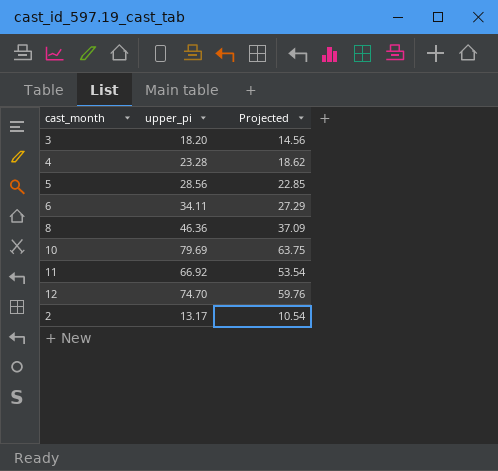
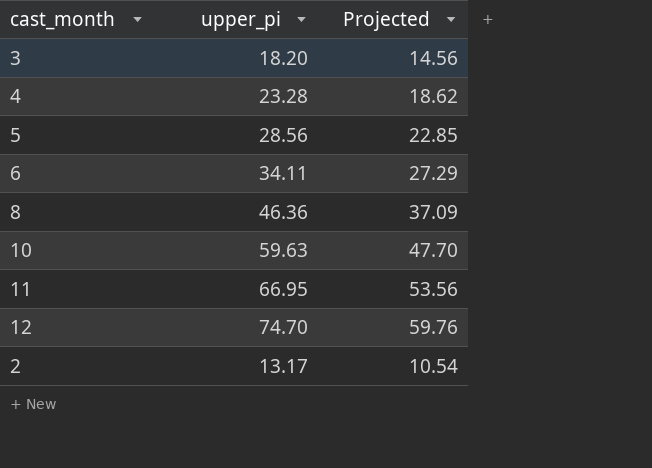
10 | upper_pi: 79.69 -> 59.63
10 | Projected: 63.75 -> 47.70
11 | upper_pi: 66.92 -> 66.95
11 | Projected: 53.54 -> 53.56

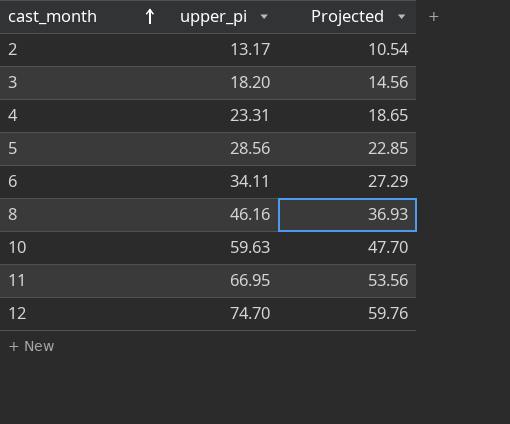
row order: none -> cast_month ascending
4 | upper_pi: 23.28 -> 23.31
4 | Projected: 18.62 -> 18.65
8 | upper_pi: 46.36 -> 46.16
8 | Projected: 37.09 -> 36.93

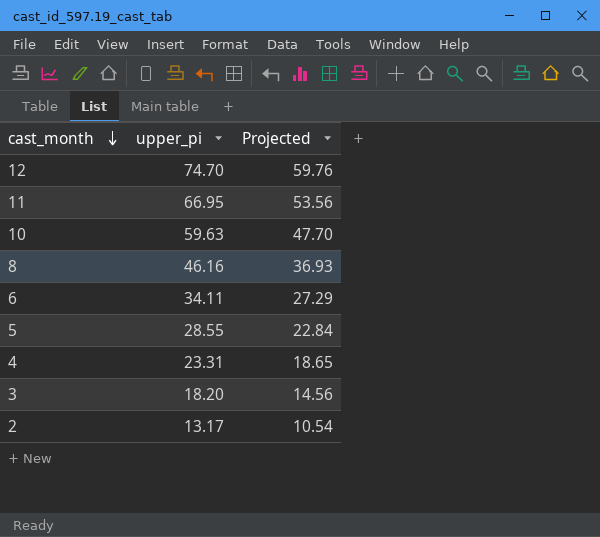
row order: cast_month ascending -> cast_month descending
5 | upper_pi: 28.56 -> 28.55
5 | Projected: 22.85 -> 22.84

